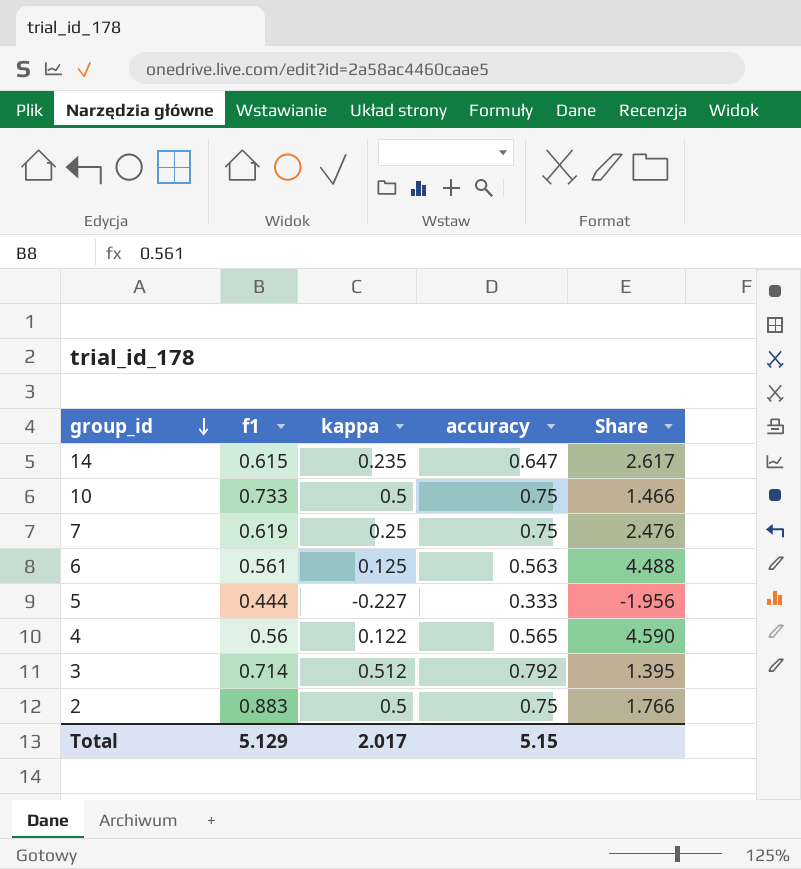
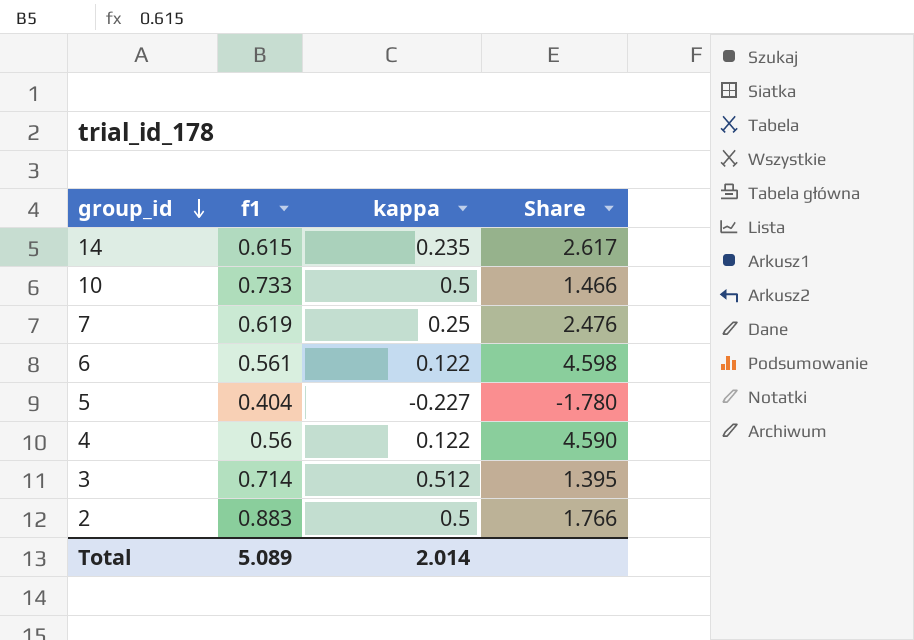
column accuracy | position: 4 -> none
6 | kappa: 0.125 -> 0.122
6 | Share: 4.488 -> 4.598
5 | f1: 0.444 -> 0.404
5 | Share: -1.956 -> -1.780
Total | f1: 5.129 -> 5.089
Total | kappa: 2.017 -> 2.014

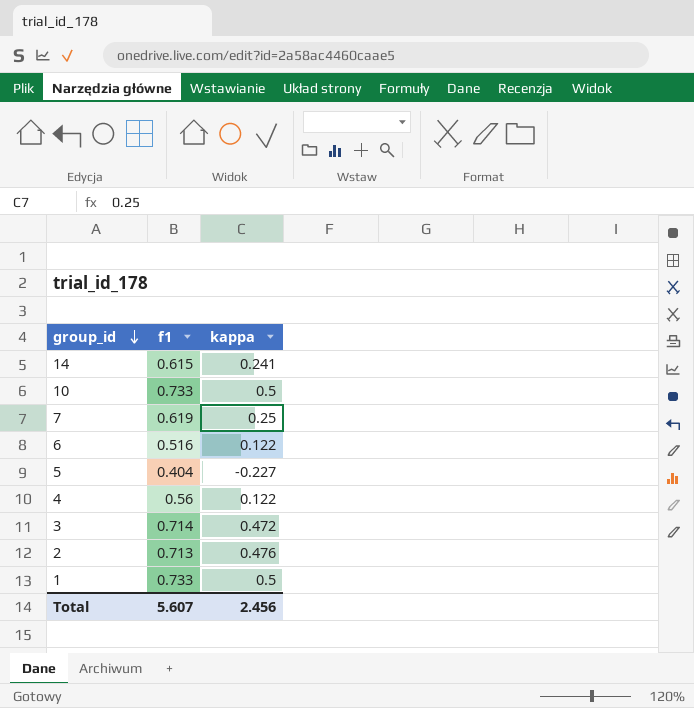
column Share | formula: [f1] / [kappa] -> none
14 | kappa: 0.235 -> 0.241
6 | f1: 0.561 -> 0.516
3 | kappa: 0.512 -> 0.472
2 | f1: 0.883 -> 0.713
2 | kappa: 0.5 -> 0.476
row 1: none -> 0.733 | 0.5
Total | f1: 5.089 -> 5.607
Total | kappa: 2.014 -> 2.456

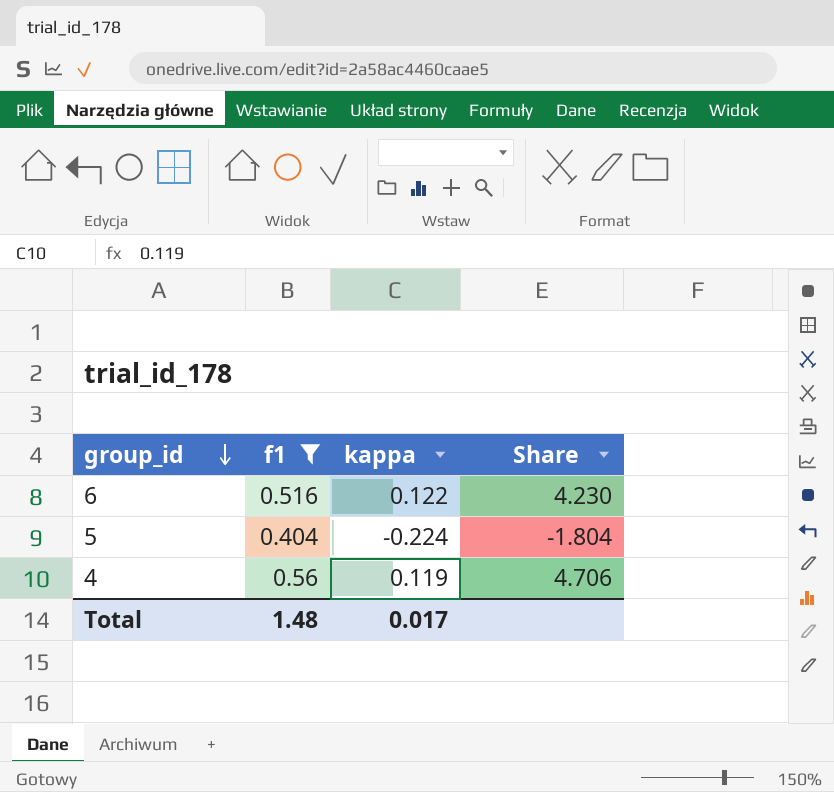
filter: none -> f1 <= 0.56
column Share | formula: none -> [f1] / [kappa]
5 | kappa: -0.227 -> -0.224
4 | kappa: 0.122 -> 0.119
Total | f1: 5.607 -> 1.48
Total | kappa: 2.456 -> 0.017

